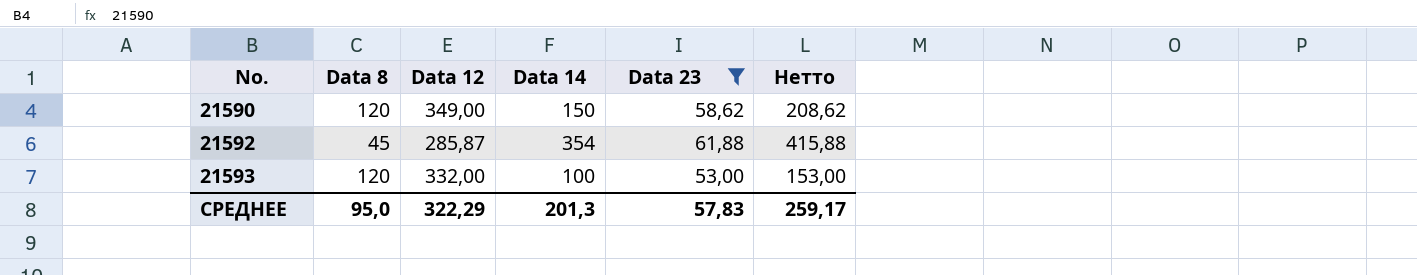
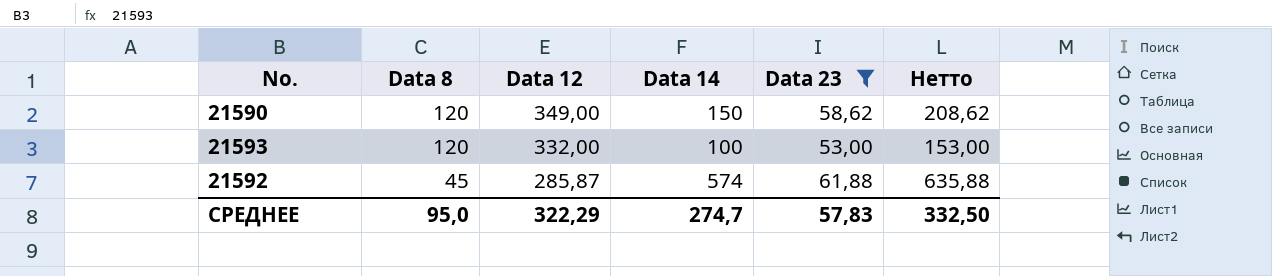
row order: No. ascending -> Data 8 descending
21592 | Data 14: 354 -> 574
21592 | Нетто: 415,88 -> 635,88
СРЕДНЕЕ | Data 14: 201,3 -> 274,7
СРЕДНЕЕ | Нетто: 259,17 -> 332,50

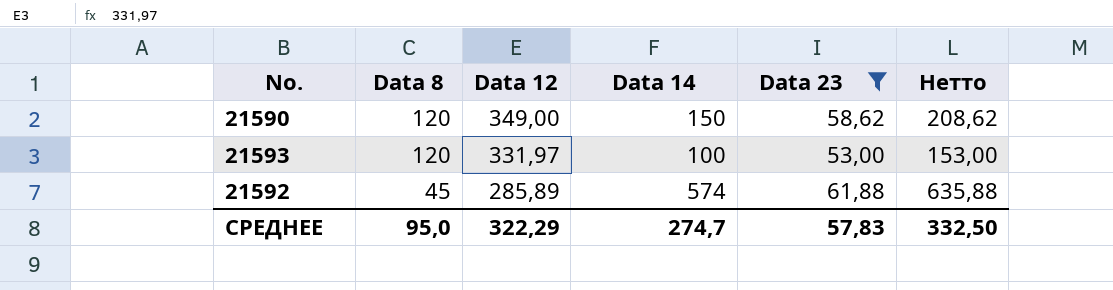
21593 | Data 12: 332,00 -> 331,97
21592 | Data 12: 285,87 -> 285,89

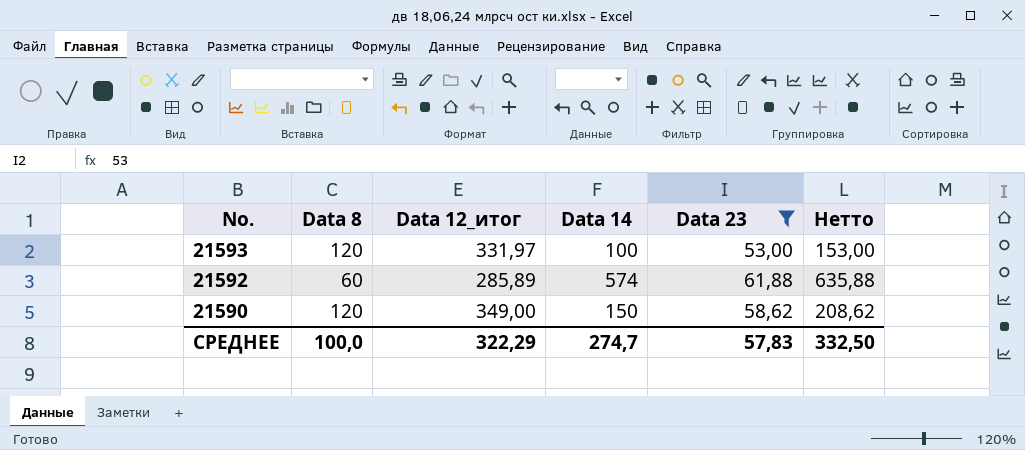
row order: Data 8 descending -> No. descending
column name: Data 12 -> Data 12_итог
21592 | Data 8: 45 -> 60
СРЕДНЕЕ | Data 8: 95,0 -> 100,0

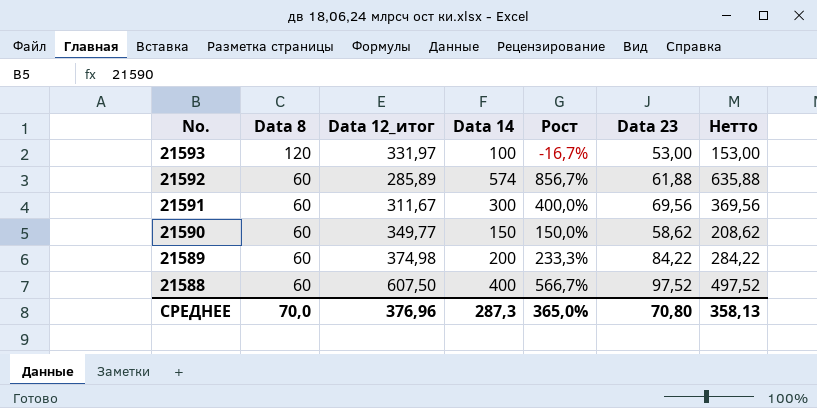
filter: Data 23 <= 61,88 -> none
column Рост | formula: none -> ([Data 14] - [Data 8]) / [Data 8]
21590 | Data 8: 120 -> 60
21590 | Data 12_итог: 349,00 -> 349,77
СРЕДНЕЕ | Data 8: 100,0 -> 70,0
СРЕДНЕЕ | Data 12_итог: 322,29 -> 376,96
СРЕДНЕЕ | Data 14: 274,7 -> 287,3
СРЕДНЕЕ | Data 23: 57,83 -> 70,80
СРЕДНЕЕ | Нетто: 332,50 -> 358,13

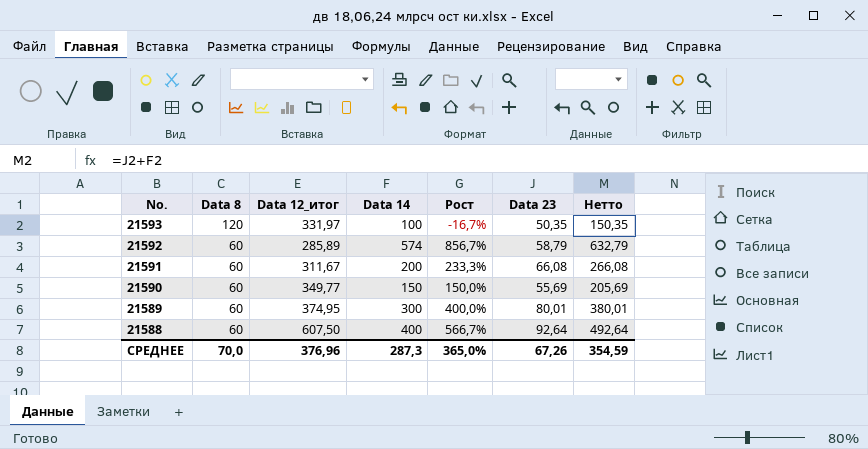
21593 | Data 23: 53,00 -> 50,35
21593 | Нетто: 153,00 -> 150,35
21592 | Data 23: 61,88 -> 58,79
21592 | Нетто: 635,88 -> 632,79
21591 | Data 14: 300 -> 200
21591 | Рост: 400,0% -> 233,3%
21591 | Data 23: 69,56 -> 66,08
21591 | Нетто: 369,56 -> 266,08
21590 | Data 23: 58,62 -> 55,69
21590 | Нетто: 208,62 -> 205,69
21589 | Data 12_итог: 374,98 -> 374,95
21589 | Data 14: 200 -> 300
21589 | Рост: 233,3% -> 400,0%
21589 | Data 23: 84,22 -> 80,01
21589 | Нетто: 284,22 -> 380,01
21588 | Data 23: 97,52 -> 92,64
21588 | Нетто: 497,52 -> 492,64
СРЕДНЕЕ | Data 23: 70,80 -> 67,26
СРЕДНЕЕ | Нетто: 358,13 -> 354,59

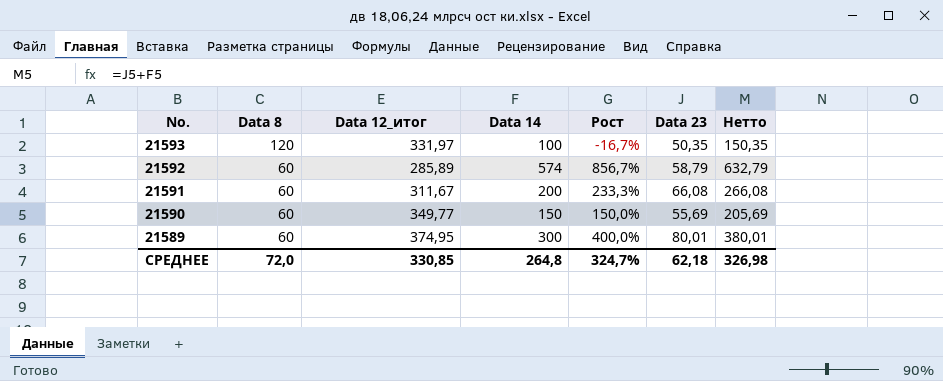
row 21588: 60 | 607,50 | 400 | 566,7% | 92,64 | 492,64 -> none
СРЕДНЕЕ | Data 8: 70,0 -> 72,0
СРЕДНЕЕ | Data 12_итог: 376,96 -> 330,85
СРЕДНЕЕ | Data 14: 287,3 -> 264,8
СРЕДНЕЕ | Рост: 365,0% -> 324,7%
СРЕДНЕЕ | Data 23: 67,26 -> 62,18
СРЕДНЕЕ | Нетто: 354,59 -> 326,98

